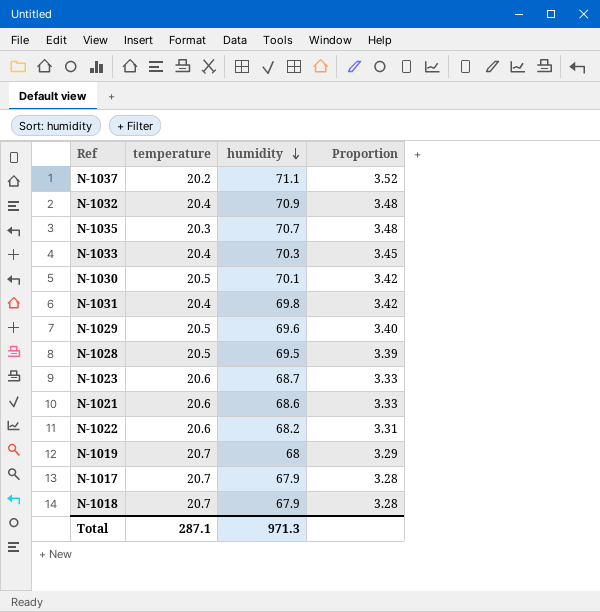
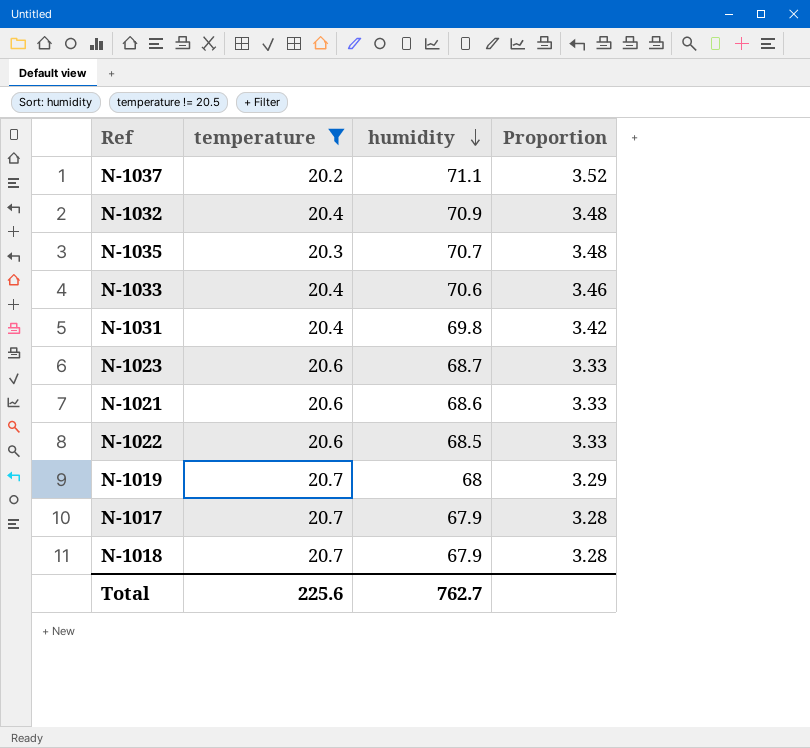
filter: none -> temperature != 20.5
N-1033 | humidity: 70.3 -> 70.6
N-1033 | Proportion: 3.45 -> 3.46
N-1022 | humidity: 68.2 -> 68.5
N-1022 | Proportion: 3.31 -> 3.33
Total | temperature: 287.1 -> 225.6
Total | humidity: 971.3 -> 762.7

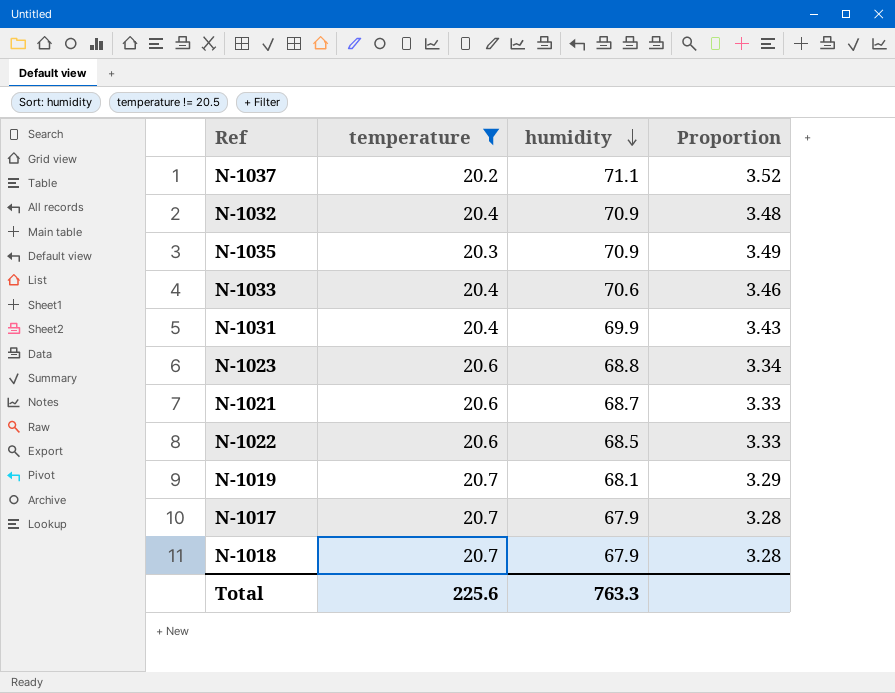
N-1035 | humidity: 70.7 -> 70.9
N-1035 | Proportion: 3.48 -> 3.49
N-1031 | humidity: 69.8 -> 69.9
N-1031 | Proportion: 3.42 -> 3.43
N-1023 | humidity: 68.7 -> 68.8
N-1023 | Proportion: 3.33 -> 3.34
N-1021 | humidity: 68.6 -> 68.7
N-1019 | humidity: 68 -> 68.1
Total | humidity: 762.7 -> 763.3

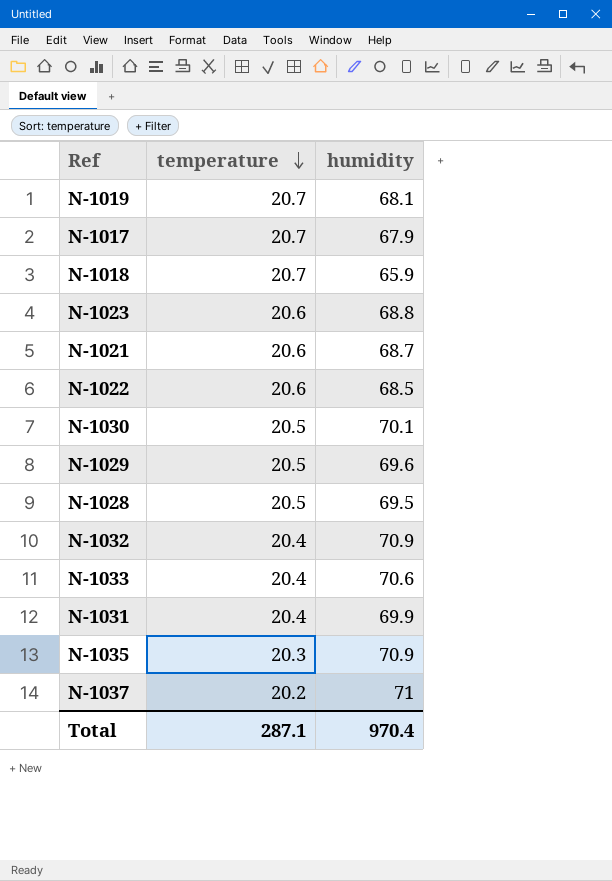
filter: temperature != 20.5 -> none
row order: humidity descending -> temperature descending
column Proportion | formula: [humidity] / [temperature] -> none
N-1018 | humidity: 67.9 -> 65.9
N-1037 | humidity: 71.1 -> 71
Total | temperature: 225.6 -> 287.1
Total | humidity: 763.3 -> 970.4

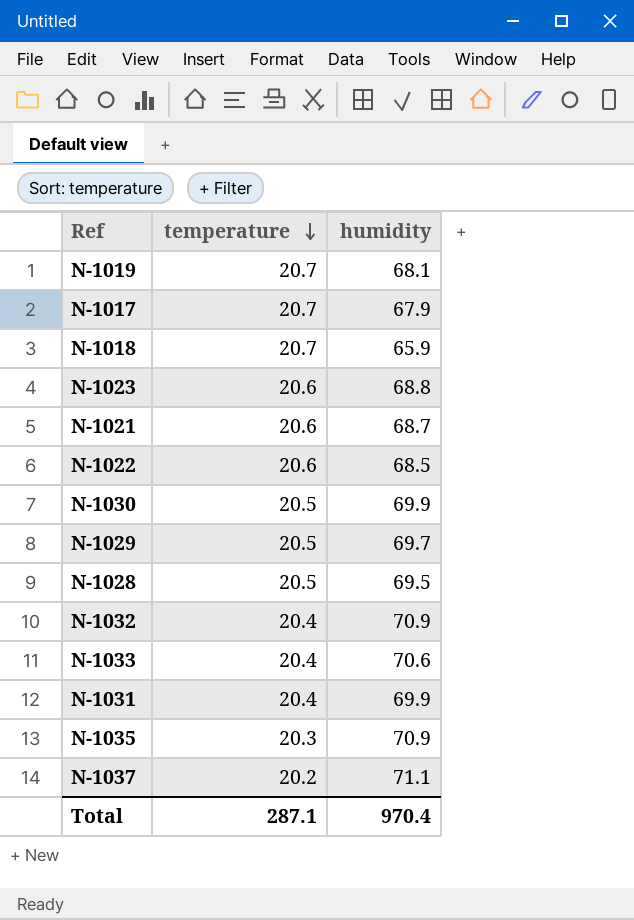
N-1030 | humidity: 70.1 -> 69.9
N-1029 | humidity: 69.6 -> 69.7
N-1037 | humidity: 71 -> 71.1

